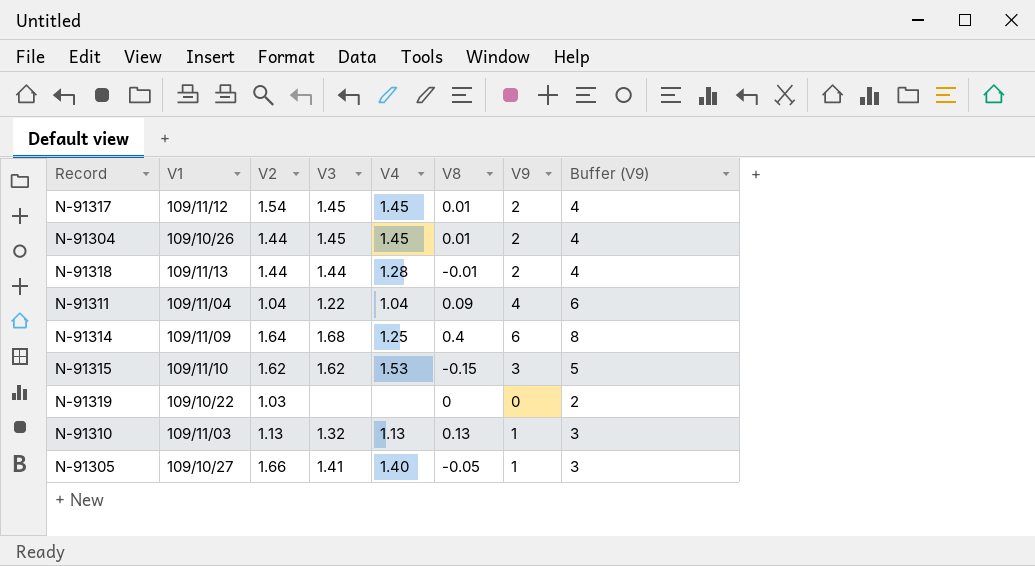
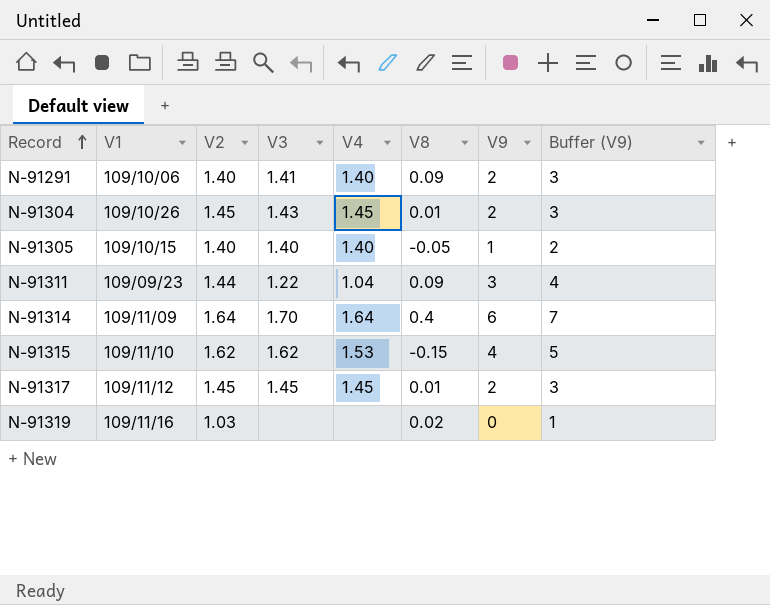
row order: none -> Record ascending
column Buffer (V9) | formula: [V9] + 2 -> [V9] + 1
row N-91318: 109/11/13 | 1.44 | 1.44 | 1.28 | -0.01 | 2 | 4 -> none
row N-91310: 109/11/03 | 1.13 | 1.32 | 1.13 | 0.13 | 1 | 3 -> none
row N-91291: none -> 109/10/06 | 1.40 | 1.41 | 1.40 | 0.09 | 2 | 3
N-91304 | V2: 1.44 -> 1.45
N-91304 | V3: 1.45 -> 1.43
N-91305 | V1: 109/10/27 -> 109/10/15
N-91305 | V2: 1.66 -> 1.40
N-91305 | V3: 1.41 -> 1.40
N-91311 | V1: 109/11/04 -> 109/09/23
N-91311 | V2: 1.04 -> 1.44
N-91311 | V9: 4 -> 3
N-91314 | V3: 1.68 -> 1.70
N-91314 | V4: 1.25 -> 1.64
N-91315 | V9: 3 -> 4
N-91317 | V2: 1.54 -> 1.45
N-91319 | V1: 109/10/22 -> 109/11/16
N-91319 | V8: 0 -> 0.02

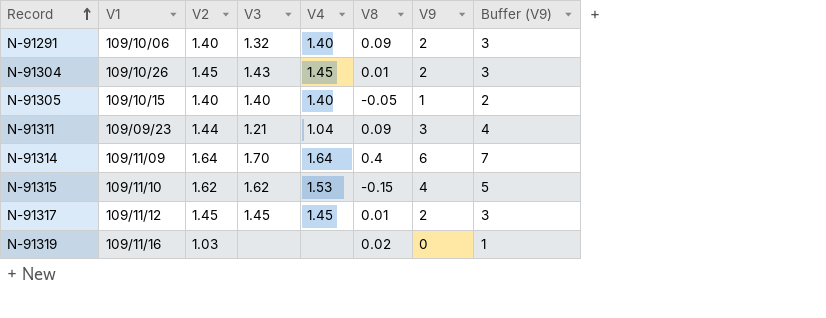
N-91291 | V3: 1.41 -> 1.32
N-91311 | V3: 1.22 -> 1.21

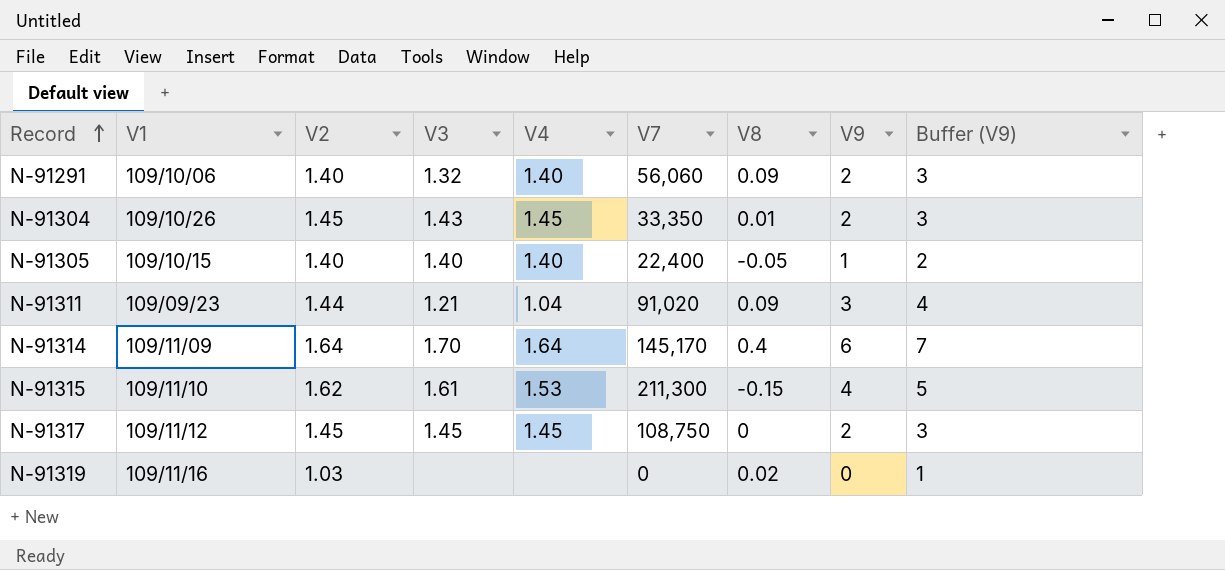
column V7 | position: none -> 6
N-91315 | V3: 1.62 -> 1.61
N-91317 | V8: 0.01 -> 0

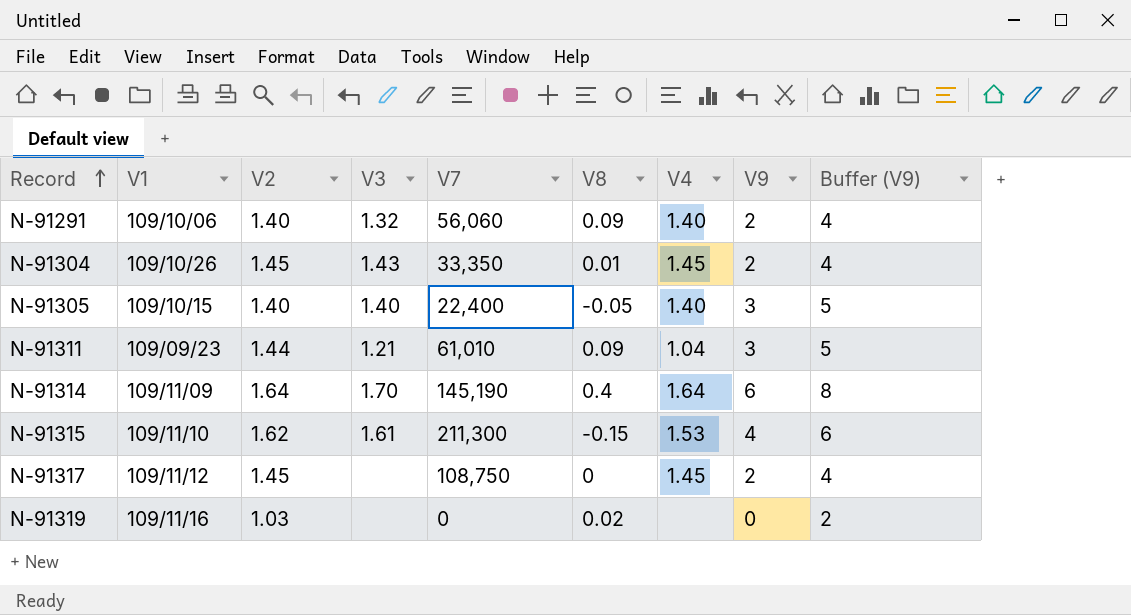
column V4 | position: 5 -> 7
column Buffer (V9) | formula: [V9] + 1 -> [V9] + 2
N-91305 | V9: 1 -> 3
N-91311 | V7: 91,020 -> 61,010
N-91314 | V7: 145,170 -> 145,190
N-91317 | V3: 1.45 -> none

